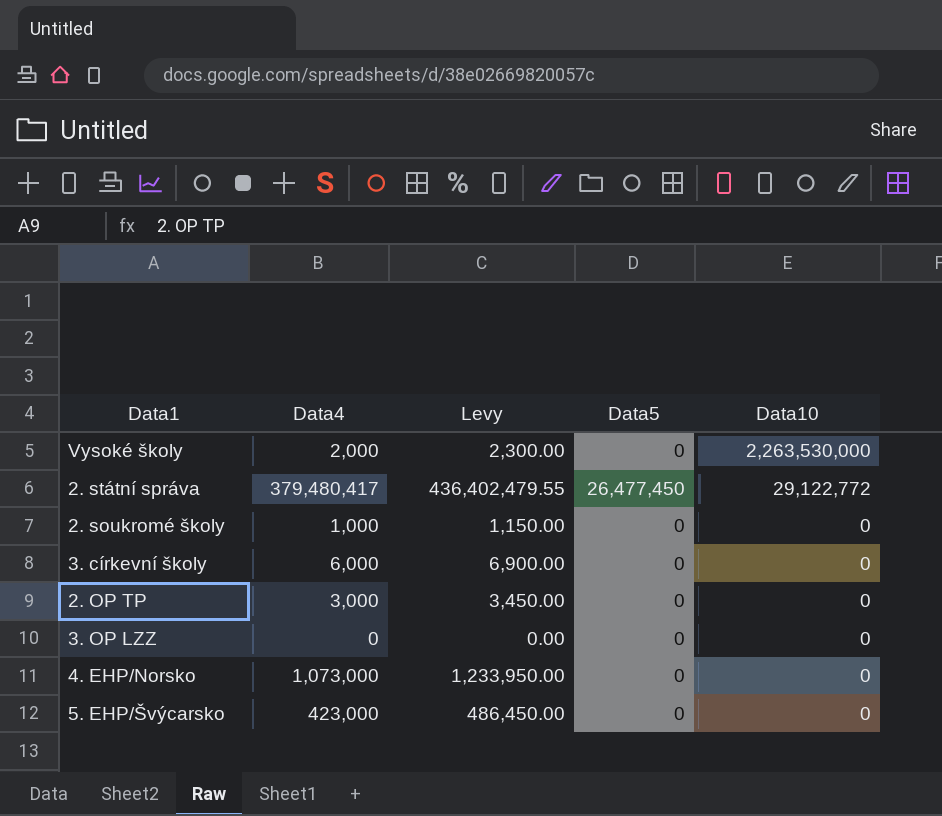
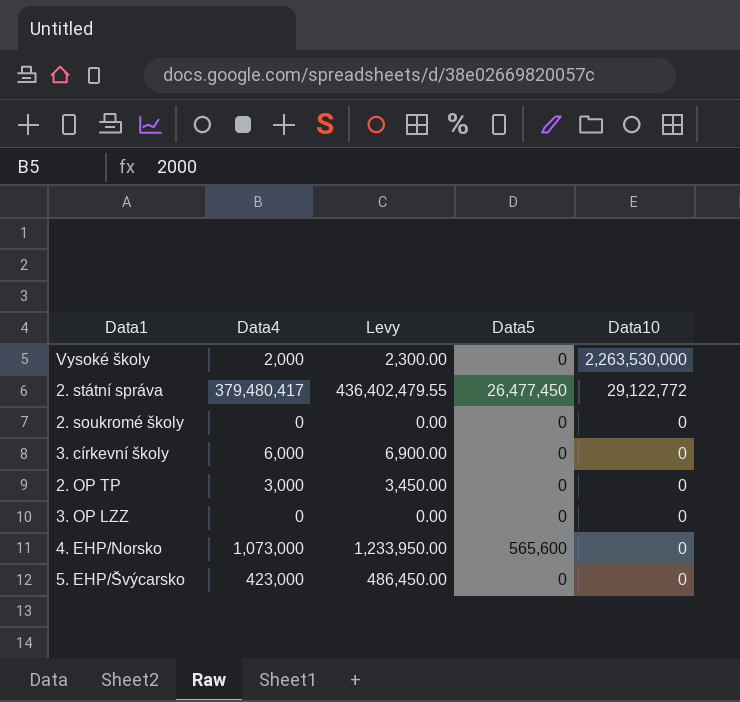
2. soukromé školy | Data4: 1,000 -> 0
2. soukromé školy | Levy: 1,150.00 -> 0.00
4. EHP/Norsko | Data5: 0 -> 565,600

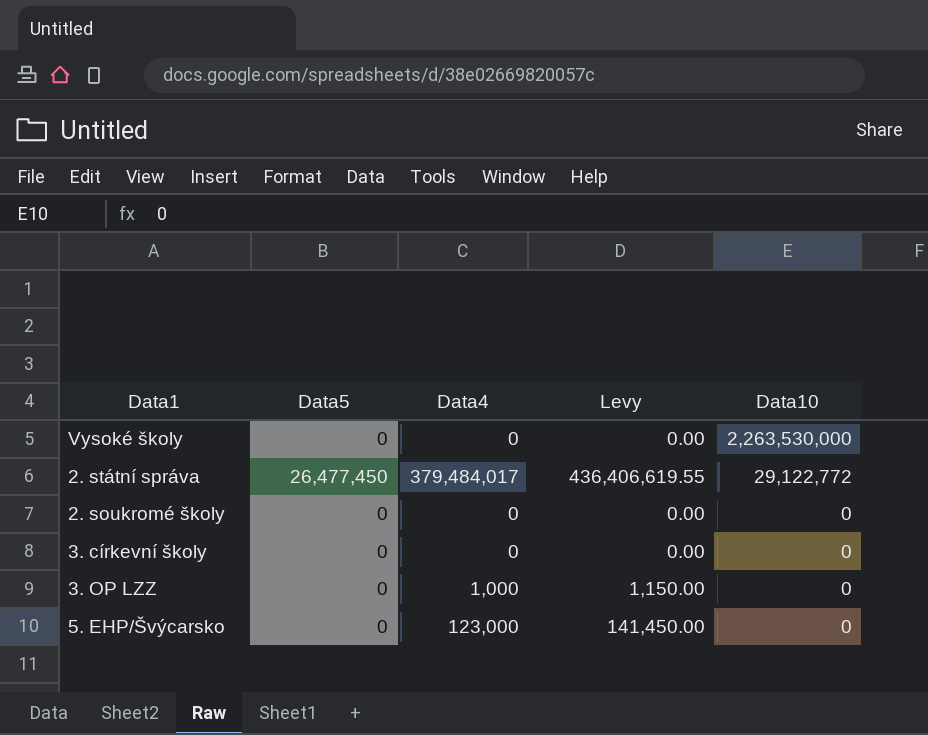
column Data5 | position: 4 -> 2
row 2. OP TP: 3,000 | 3,450.00 | 0 | 0 -> none
row 4. EHP/Norsko: 1,073,000 | 1,233,950.00 | 565,600 | 0 -> none
Vysoké školy | Data4: 2,000 -> 0
Vysoké školy | Levy: 2,300.00 -> 0.00
2. státní správa | Data4: 379,480,417 -> 379,484,017
2. státní správa | Levy: 436,402,479.55 -> 436,406,619.55
3. církevní školy | Data4: 6,000 -> 0
3. církevní školy | Levy: 6,900.00 -> 0.00
3. OP LZZ | Data4: 0 -> 1,000
3. OP LZZ | Levy: 0.00 -> 1,150.00
5. EHP/Švýcarsko | Data4: 423,000 -> 123,000
5. EHP/Švýcarsko | Levy: 486,450.00 -> 141,450.00

